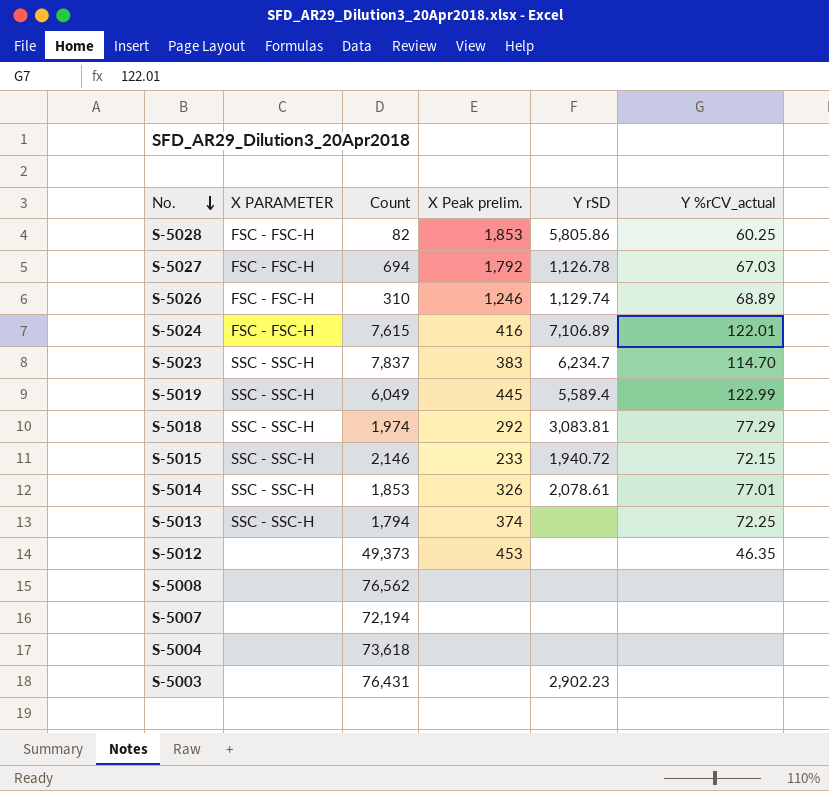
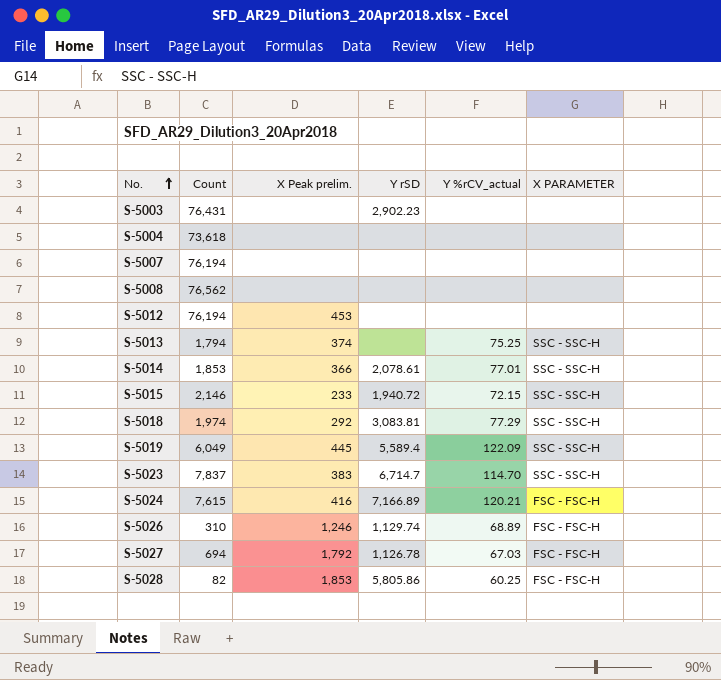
row order: No. descending -> No. ascending
column X PARAMETER | position: 2 -> 6
S-5007 | Count: 72,194 -> 76,194
S-5012 | Count: 49,373 -> 76,194
S-5012 | Y %rCV_actual: 46.35 -> none
S-5013 | Y %rCV_actual: 72.25 -> 75.25
S-5014 | X Peak prelim.: 326 -> 366
S-5019 | Y %rCV_actual: 122.99 -> 122.09
S-5023 | Y rSD: 6,234.7 -> 6,714.7
S-5024 | Y rSD: 7,106.89 -> 7,166.89
S-5024 | Y %rCV_actual: 122.01 -> 120.21

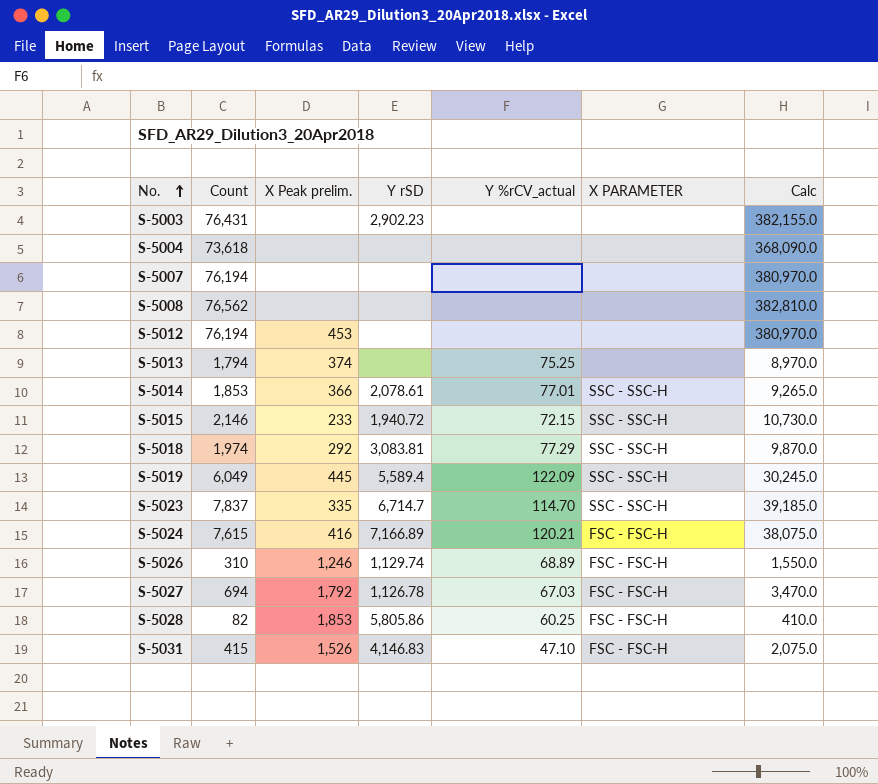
column Calc | formula: none -> [Count] * 5
S-5013 | X PARAMETER: SSC - SSC-H -> none
S-5023 | X Peak prelim.: 383 -> 335
row S-5031: none -> 415 | 1,526 | 4,146.83 | 47.10 | FSC - FSC-H | 2,075.0

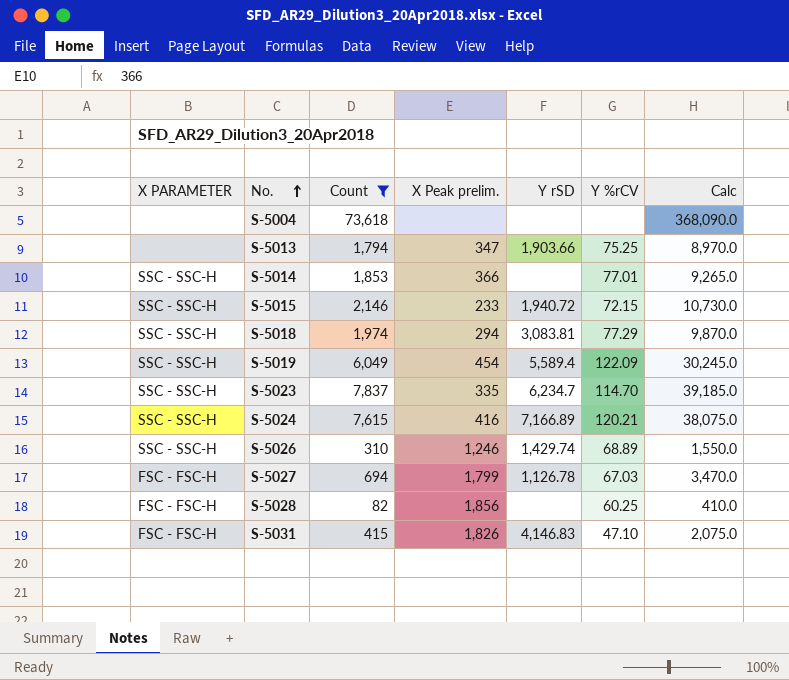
filter: none -> Count <= 73,618
column X PARAMETER | position: 6 -> 1
column name: Y %rCV_actual -> Y %rCV
S-5013 | X Peak prelim.: 374 -> 347
S-5013 | Y rSD: none -> 1,903.66
S-5014 | Y rSD: 2,078.61 -> none
S-5018 | X Peak prelim.: 292 -> 294
S-5019 | X Peak prelim.: 445 -> 454
S-5023 | Y rSD: 6,714.7 -> 6,234.7
S-5024 | X PARAMETER: FSC - FSC-H -> SSC - SSC-H
S-5026 | X PARAMETER: FSC - FSC-H -> SSC - SSC-H
S-5026 | Y rSD: 1,129.74 -> 1,429.74
S-5027 | X Peak prelim.: 1,792 -> 1,799
S-5028 | X Peak prelim.: 1,853 -> 1,856
S-5028 | Y rSD: 5,805.86 -> none
S-5031 | X Peak prelim.: 1,526 -> 1,826

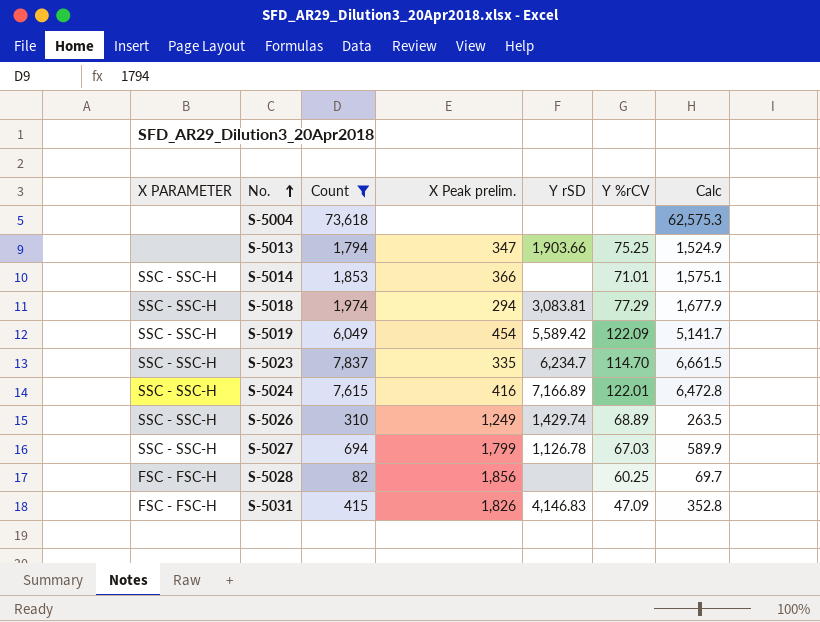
column Calc | formula: [Count] * 5 -> [Count] * 0.85
row S-5015: SSC - SSC-H | 2,146 | 233 | 1,940.72 | 72.15 | 10,730.0 -> none
S-5014 | Y %rCV: 77.01 -> 71.01
S-5019 | Y rSD: 5,589.4 -> 5,589.42
S-5024 | Y %rCV: 120.21 -> 122.01
S-5026 | X Peak prelim.: 1,246 -> 1,249
S-5027 | X PARAMETER: FSC - FSC-H -> SSC - SSC-H
S-5031 | Y %rCV: 47.10 -> 47.09

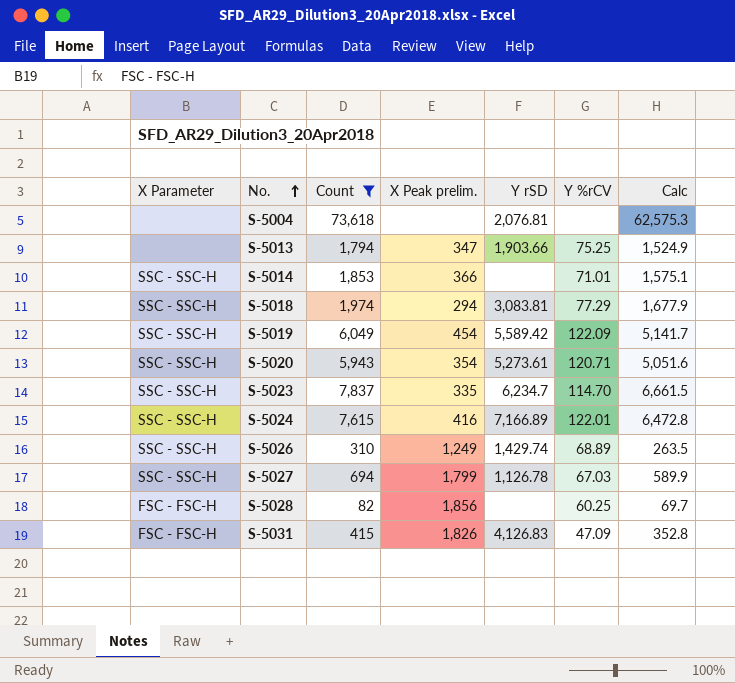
column name: X PARAMETER -> X Parameter
S-5004 | Y rSD: none -> 2,076.81
row S-5020: none -> SSC - SSC-H | 5,943 | 354 | 5,273.61 | 120.71 | 5,051.6
S-5031 | Y rSD: 4,146.83 -> 4,126.83

